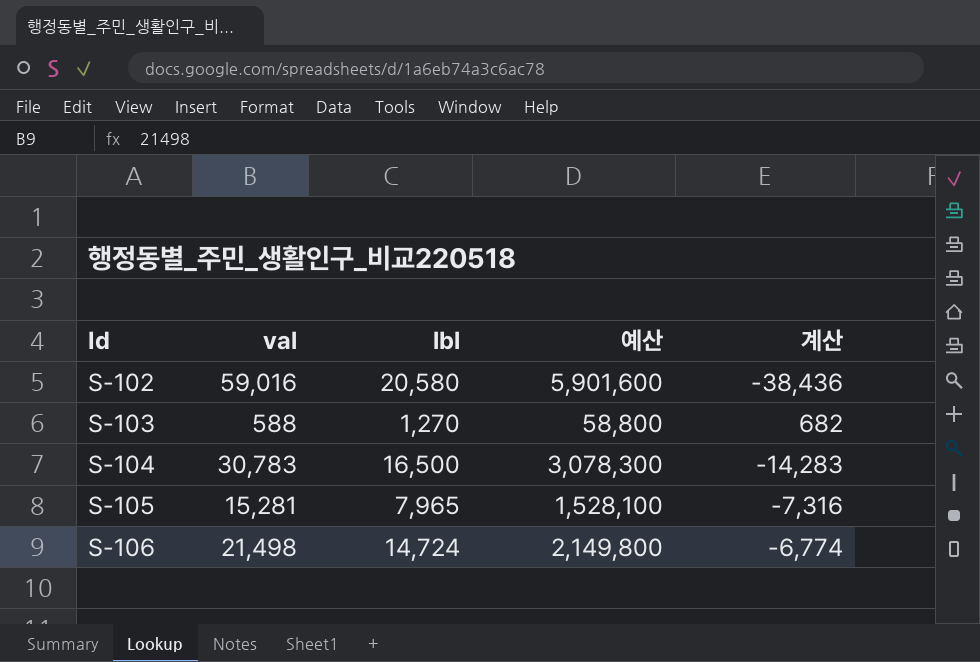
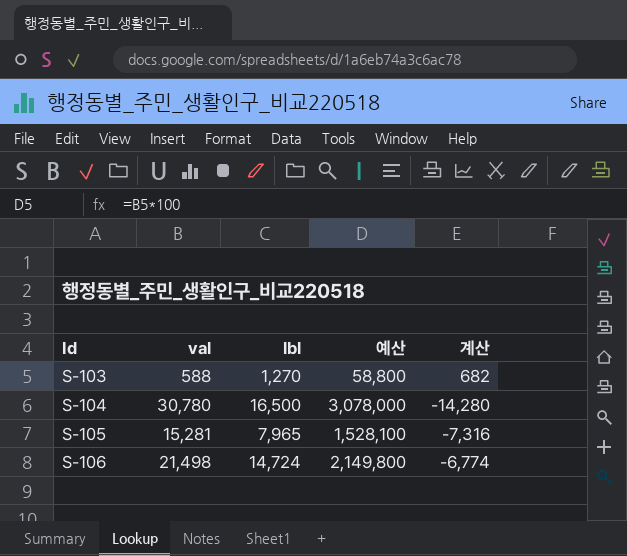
row S-102: 59,016 | 20,580 | 5,901,600 | -38,436 -> none
S-104 | val: 30,783 -> 30,780
S-104 | 예산: 3,078,300 -> 3,078,000
S-104 | 계산: -14,283 -> -14,280

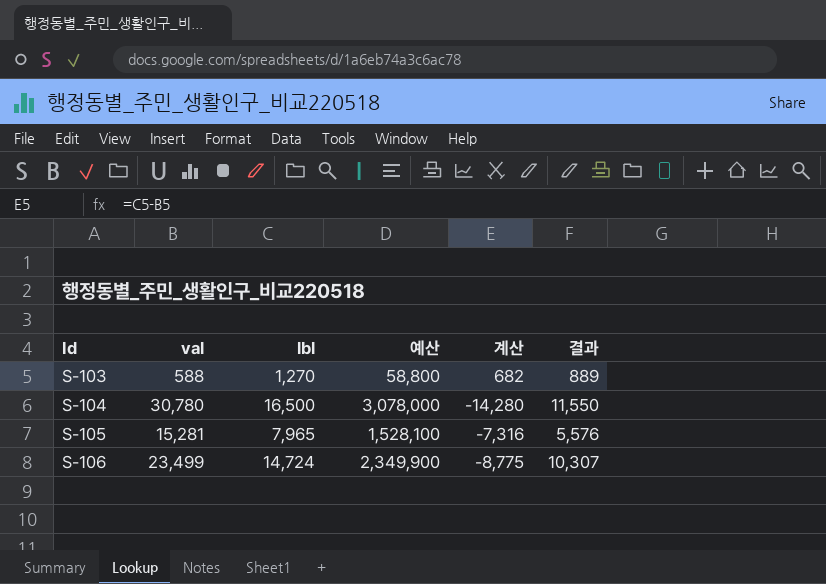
column 결과 | formula: none -> [lbl] * 0.7
S-106 | val: 21,498 -> 23,499
S-106 | 예산: 2,149,800 -> 2,349,900
S-106 | 계산: -6,774 -> -8,775

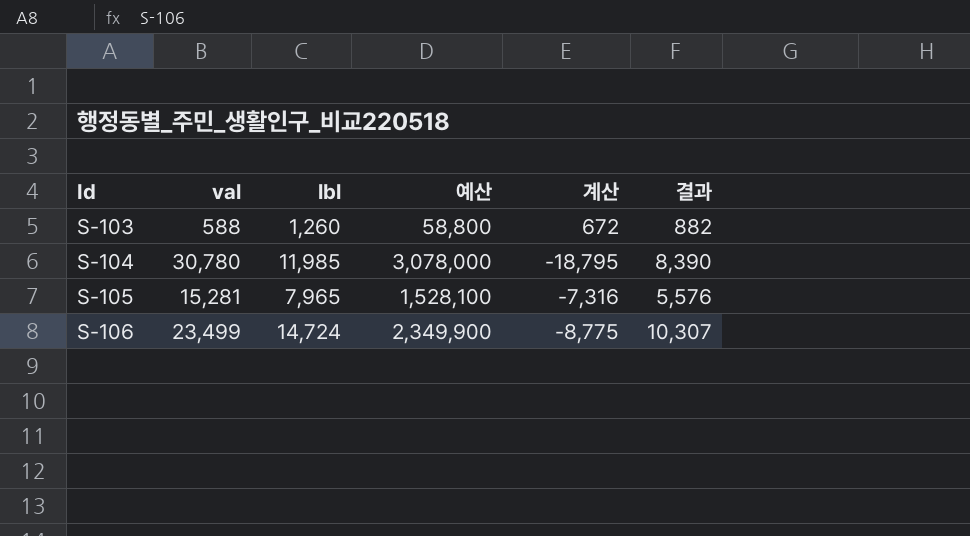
S-103 | lbl: 1,270 -> 1,260
S-103 | 계산: 682 -> 672
S-103 | 결과: 889 -> 882
S-104 | lbl: 16,500 -> 11,985
S-104 | 계산: -14,280 -> -18,795
S-104 | 결과: 11,550 -> 8,390

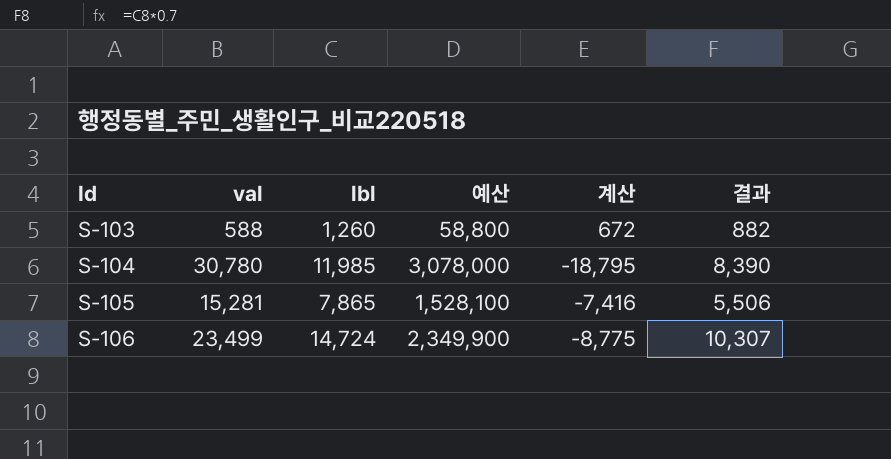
S-105 | lbl: 7,965 -> 7,865
S-105 | 계산: -7,316 -> -7,416
S-105 | 결과: 5,576 -> 5,506

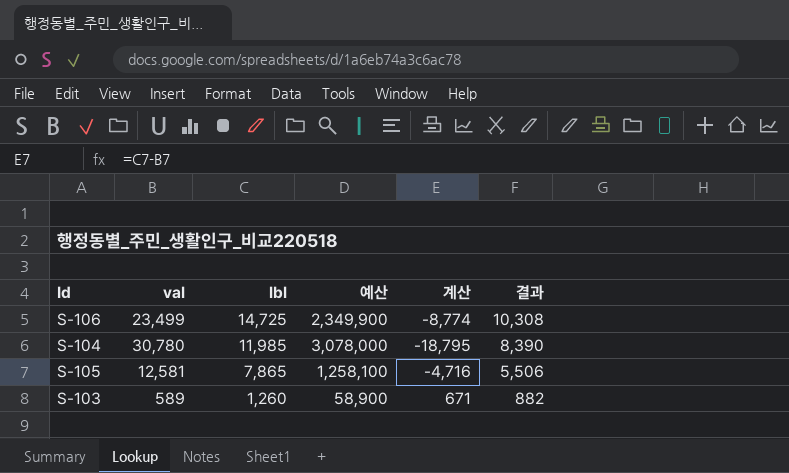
row order: Id ascending -> lbl descending
S-106 | lbl: 14,724 -> 14,725
S-106 | 계산: -8,775 -> -8,774
S-106 | 결과: 10,307 -> 10,308
S-105 | val: 15,281 -> 12,581
S-105 | 예산: 1,528,100 -> 1,258,100
S-105 | 계산: -7,416 -> -4,716
S-103 | val: 588 -> 589
S-103 | 예산: 58,800 -> 58,900
S-103 | 계산: 672 -> 671

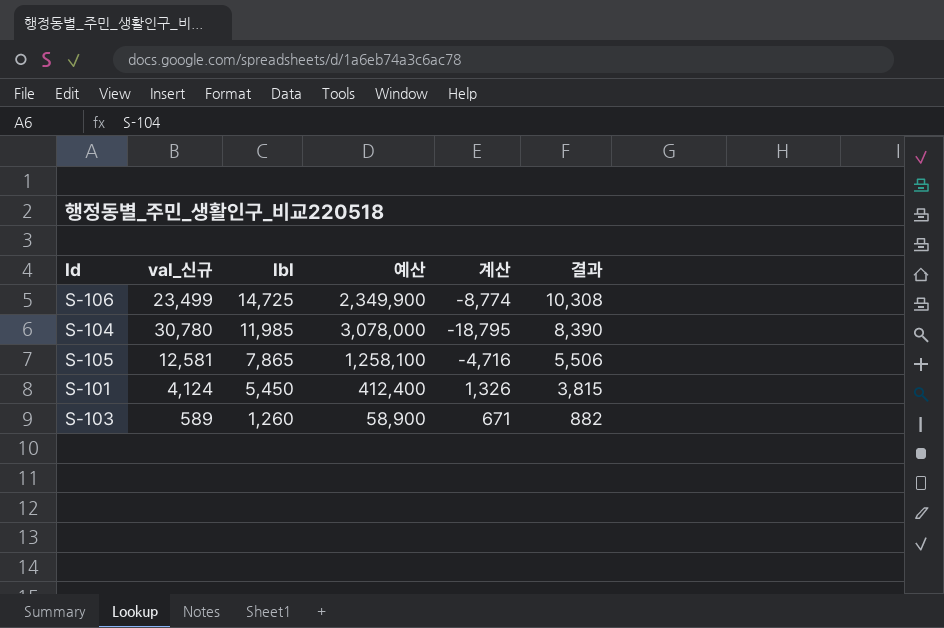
column name: val -> val_신규
row S-101: none -> 4,124 | 5,450 | 412,400 | 1,326 | 3,815

